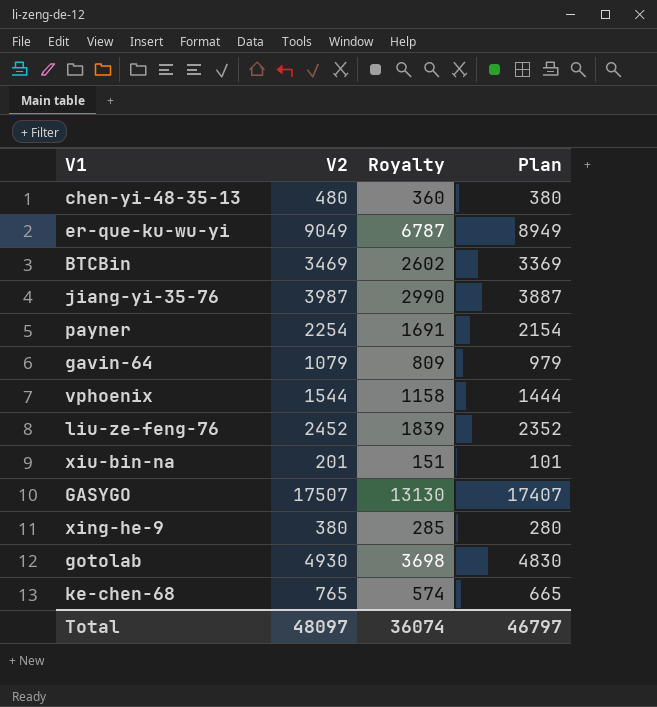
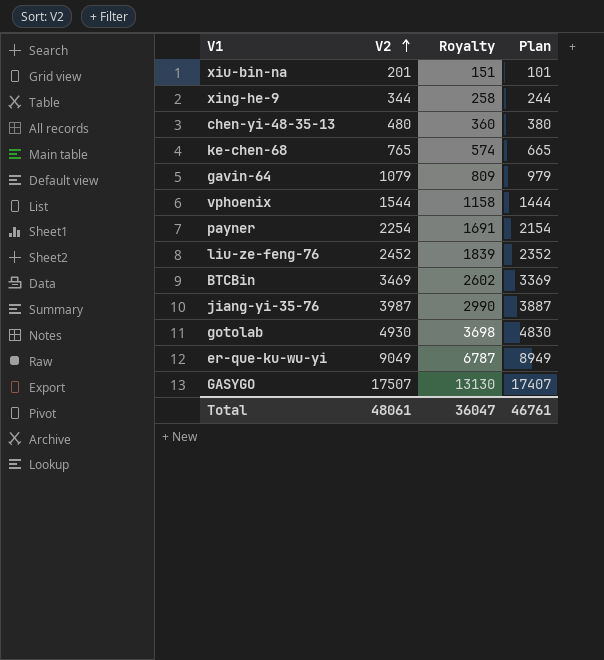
row order: none -> V2 ascending
xing-he-9 | V2: 380 -> 344
xing-he-9 | Royalty: 285 -> 258
xing-he-9 | Plan: 280 -> 244
Total | V2: 48097 -> 48061
Total | Royalty: 36074 -> 36047
Total | Plan: 46797 -> 46761

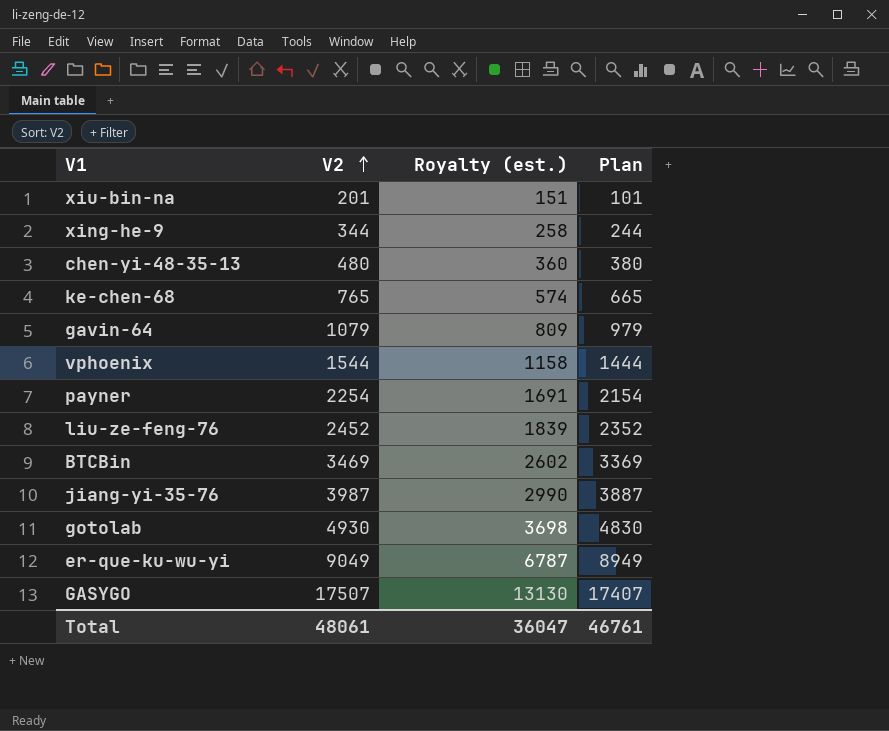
column name: Royalty -> Royalty (est.)

